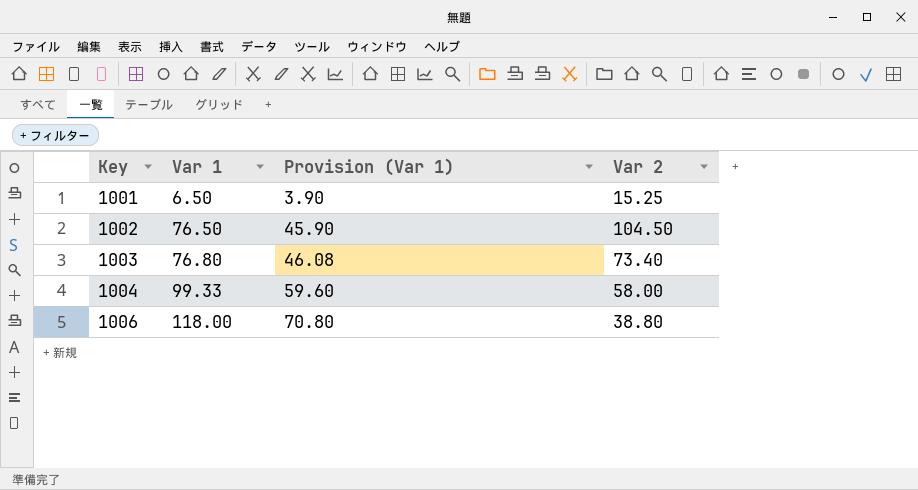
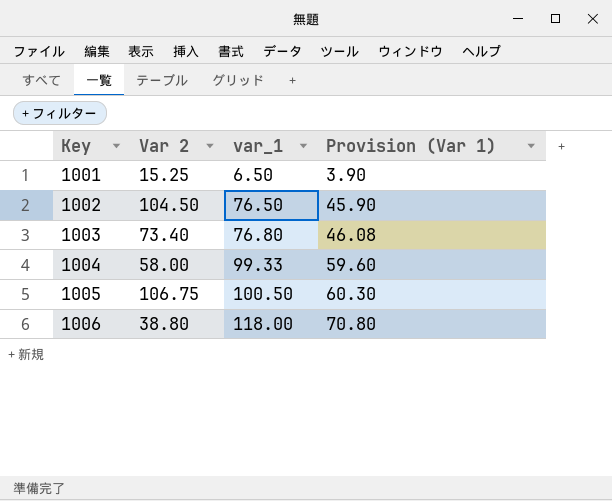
column Var 2 | position: 4 -> 2
column name: Var 1 -> var_1
row 1005: none -> 106.75 | 100.50 | 60.30

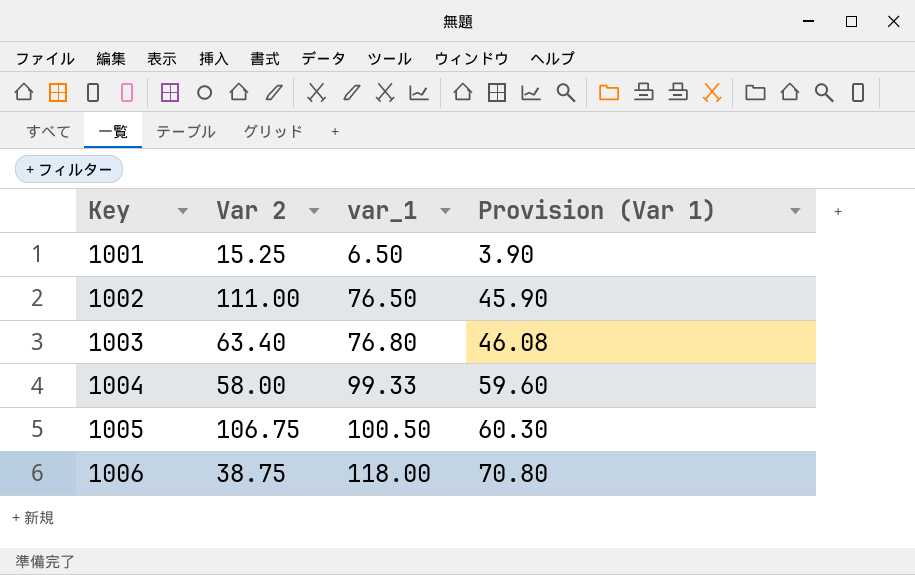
1002 | Var 2: 104.50 -> 111.00
1003 | Var 2: 73.40 -> 63.40
1006 | Var 2: 38.80 -> 38.75

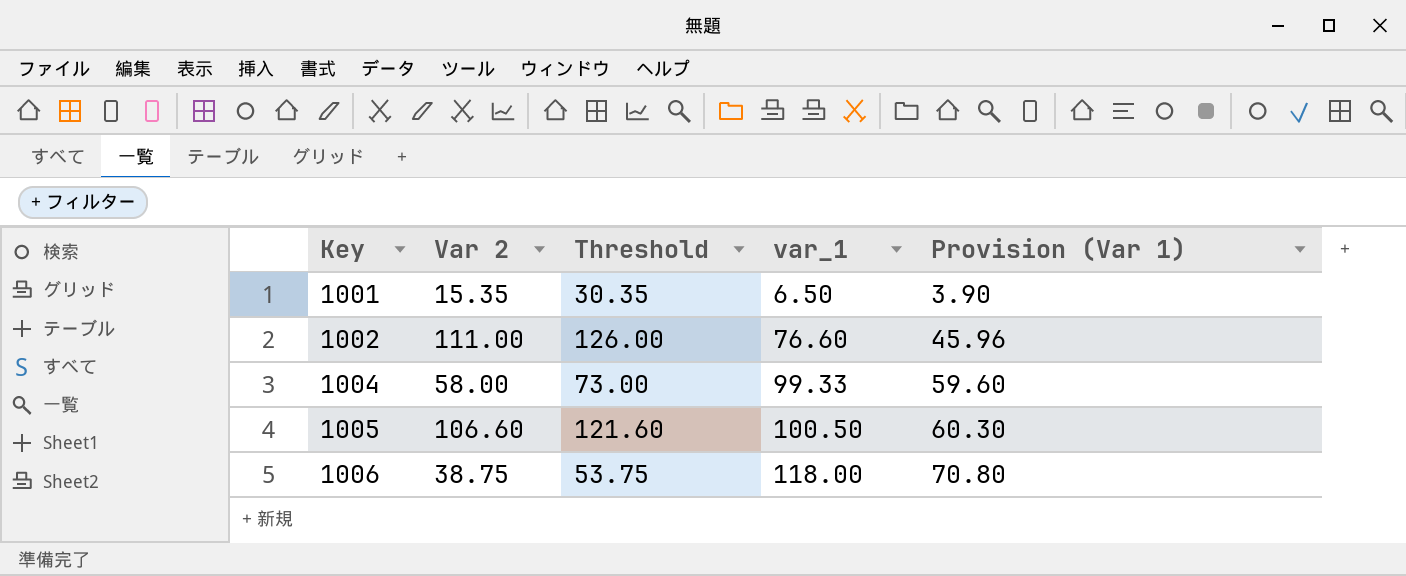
column Threshold | formula: none -> [Var 2] + 15
row 1003: 63.40 | 76.80 | 46.08 -> none
1001 | Var 2: 15.25 -> 15.35
1002 | var_1: 76.50 -> 76.60
1002 | Provision (Var 1): 45.90 -> 45.96
1005 | Var 2: 106.75 -> 106.60

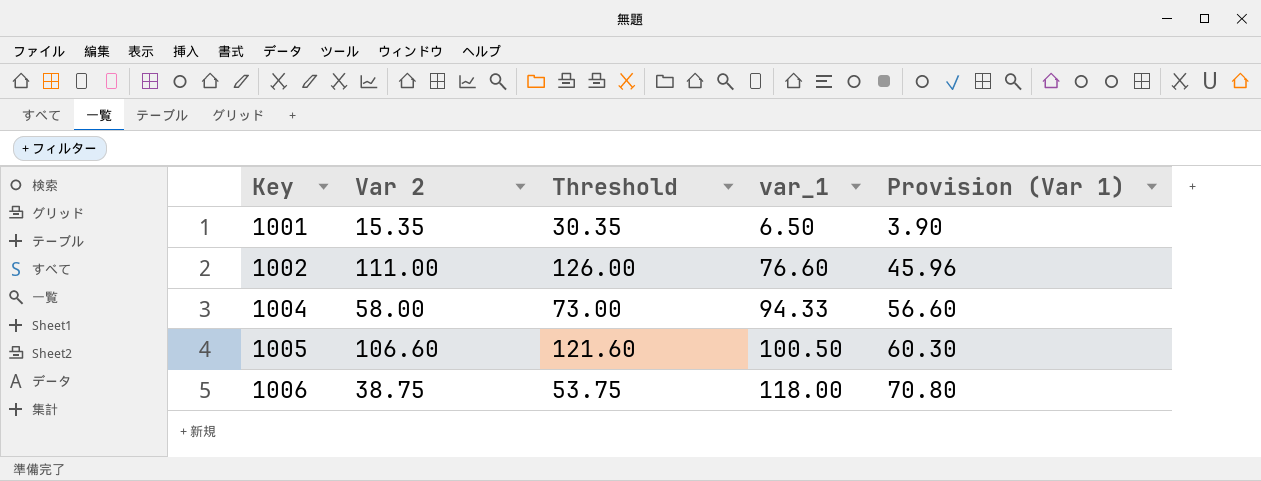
1004 | var_1: 99.33 -> 94.33
1004 | Provision (Var 1): 59.60 -> 56.60

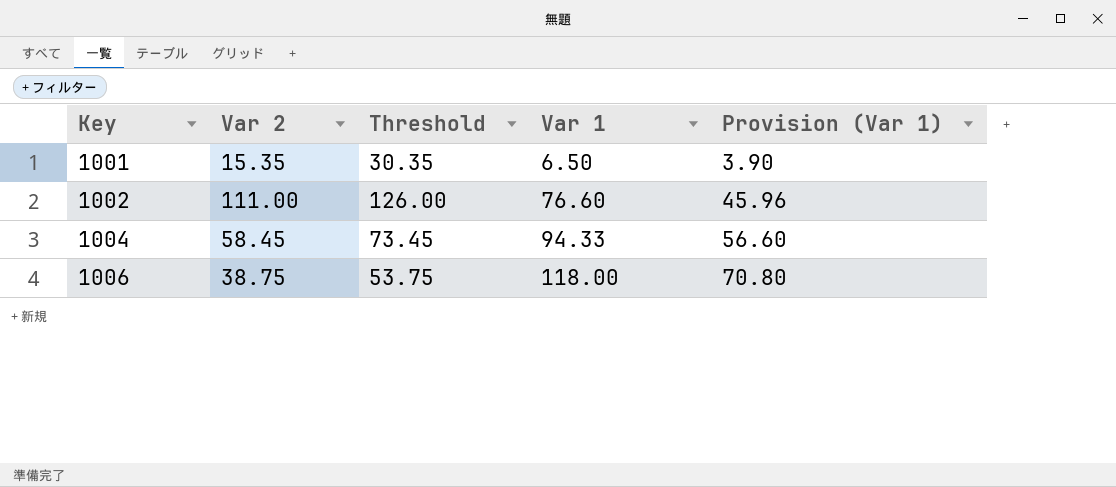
column name: var_1 -> Var 1
row 1005: 106.60 | 121.60 | 100.50 | 60.30 -> none
1004 | Var 2: 58.00 -> 58.45
1004 | Threshold: 73.00 -> 73.45

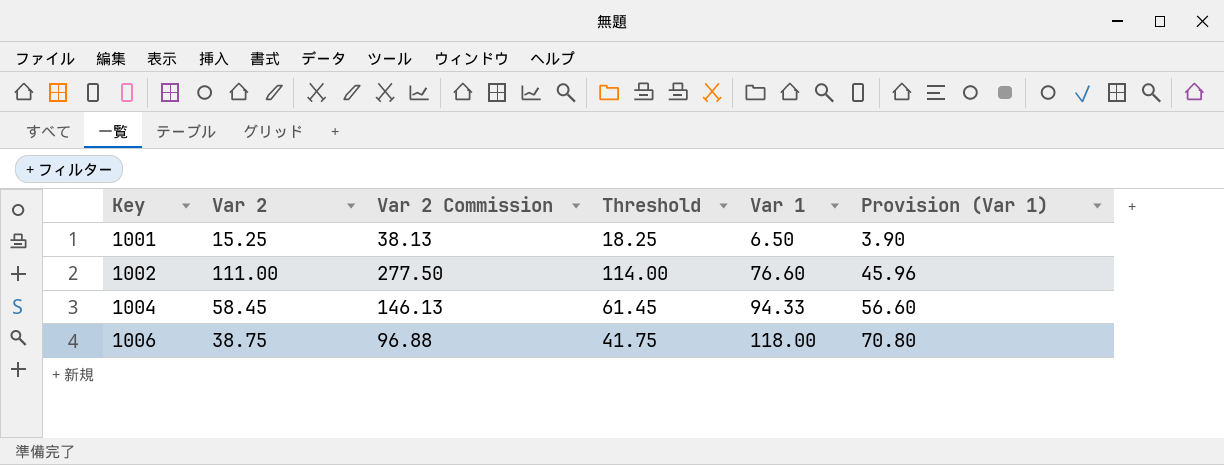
column Var 2 Commission | formula: none -> [Var 2] * 2.5
column Threshold | formula: [Var 2] + 15 -> [Var 2] + 3
1001 | Var 2: 15.35 -> 15.25

